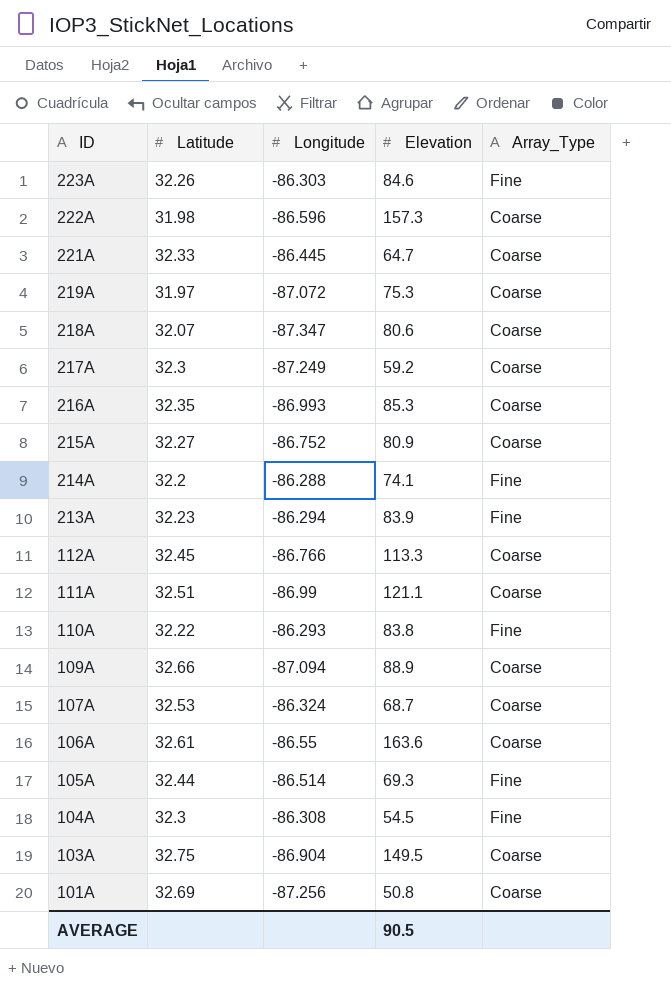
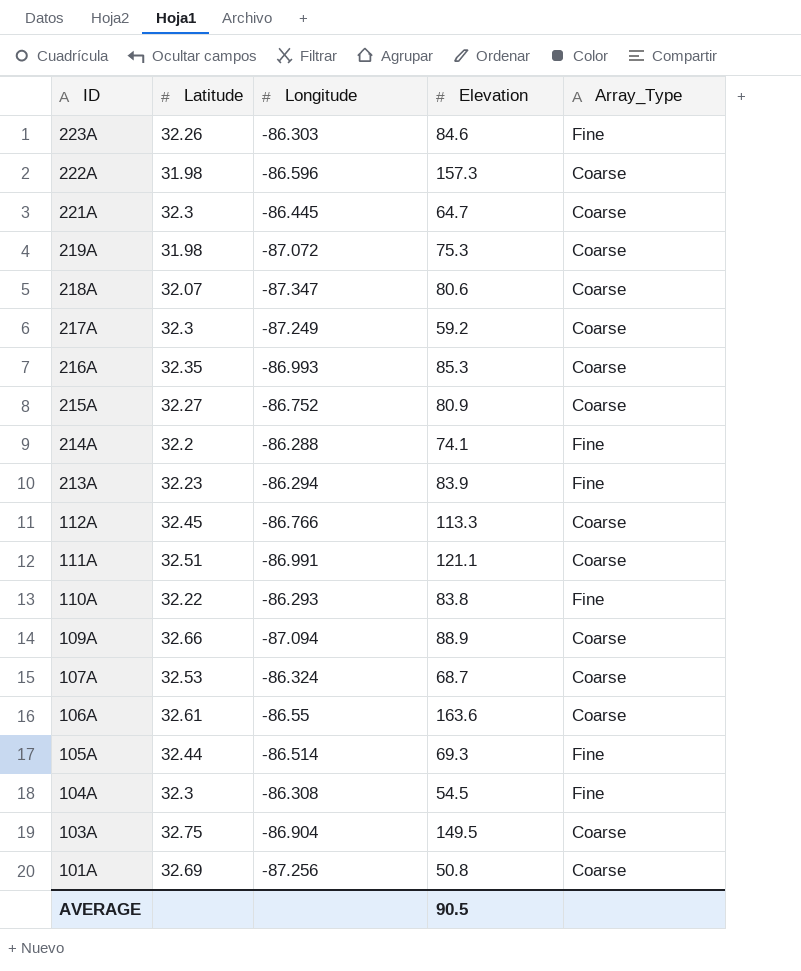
221A | Latitude: 32.33 -> 32.3
219A | Latitude: 31.97 -> 31.98
111A | Longitude: -86.99 -> -86.991

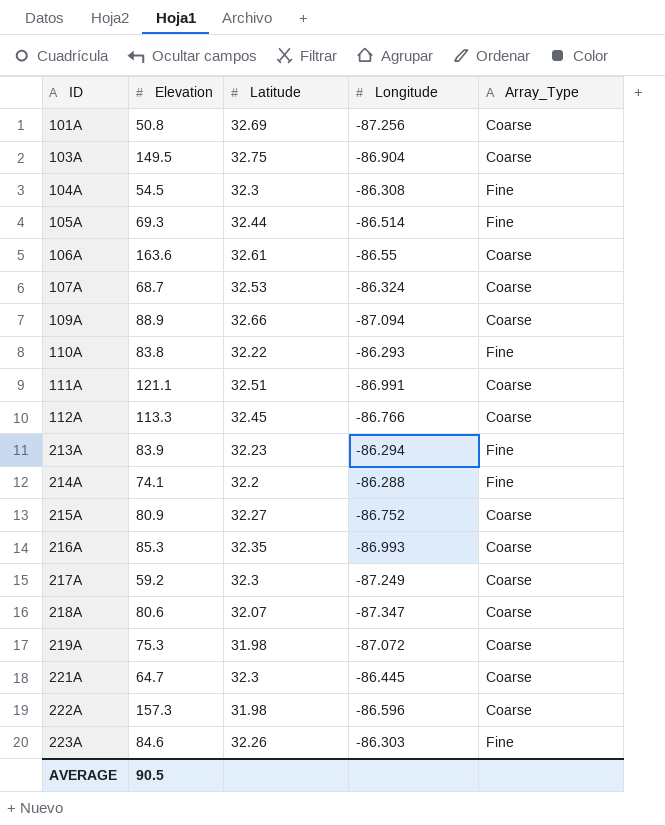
row order: ID descending -> ID ascending
column Elevation | position: 4 -> 2

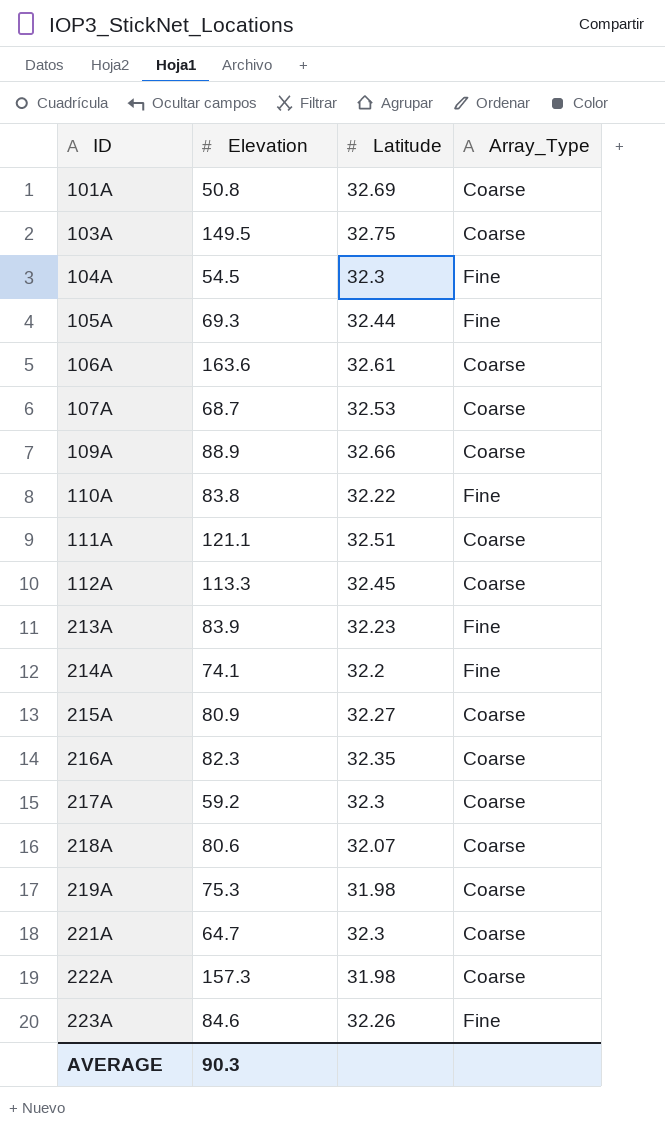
column Longitude | position: 4 -> none
216A | Elevation: 85.3 -> 82.3
AVERAGE | Elevation: 90.5 -> 90.3

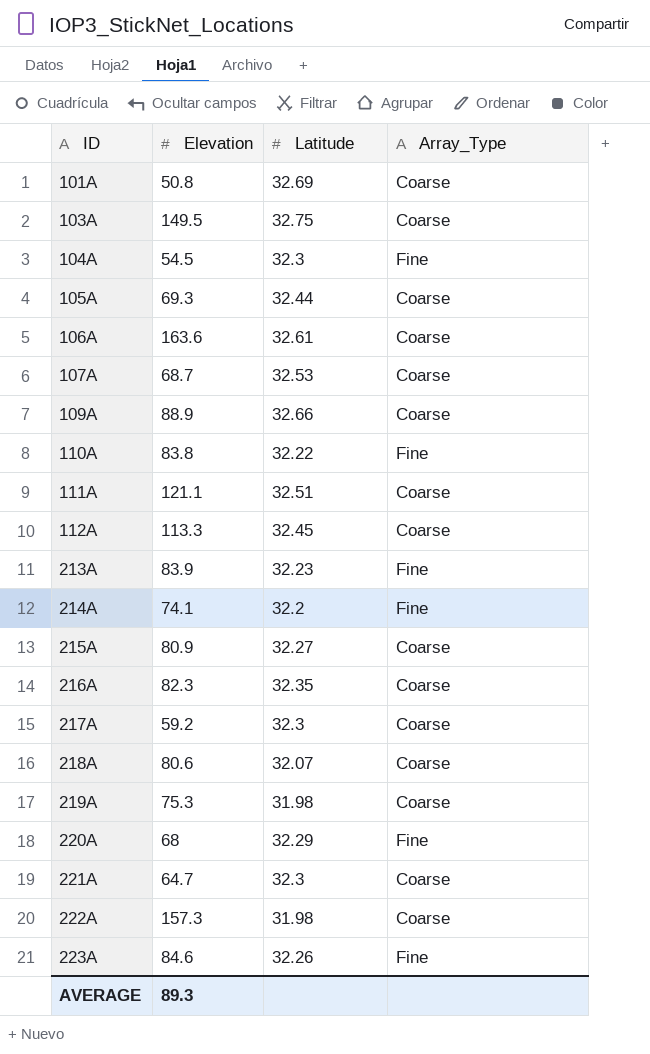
105A | Array_Type: Fine -> Coarse
row 220A: none -> 68 | 32.29 | Fine
AVERAGE | Elevation: 90.3 -> 89.3

